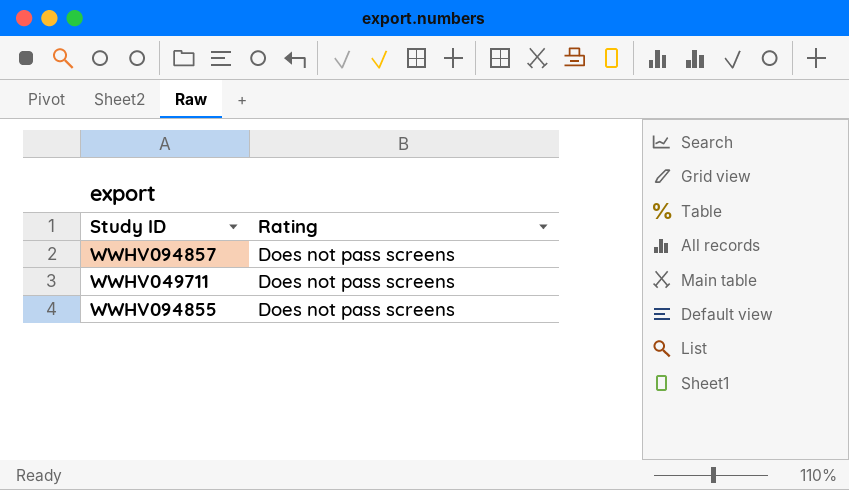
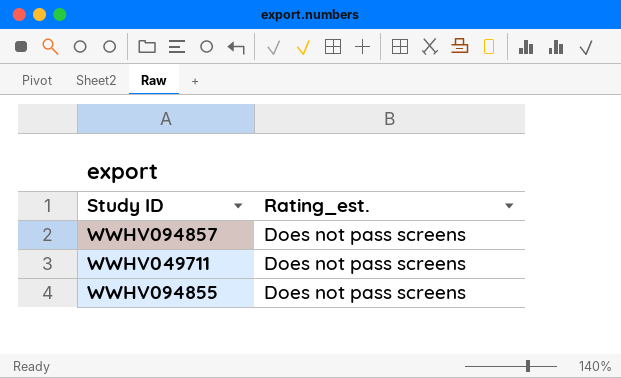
column name: Rating -> Rating_est.

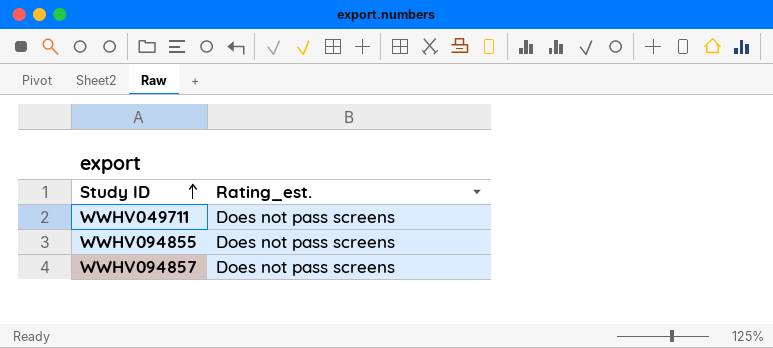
row order: none -> Study ID ascending

